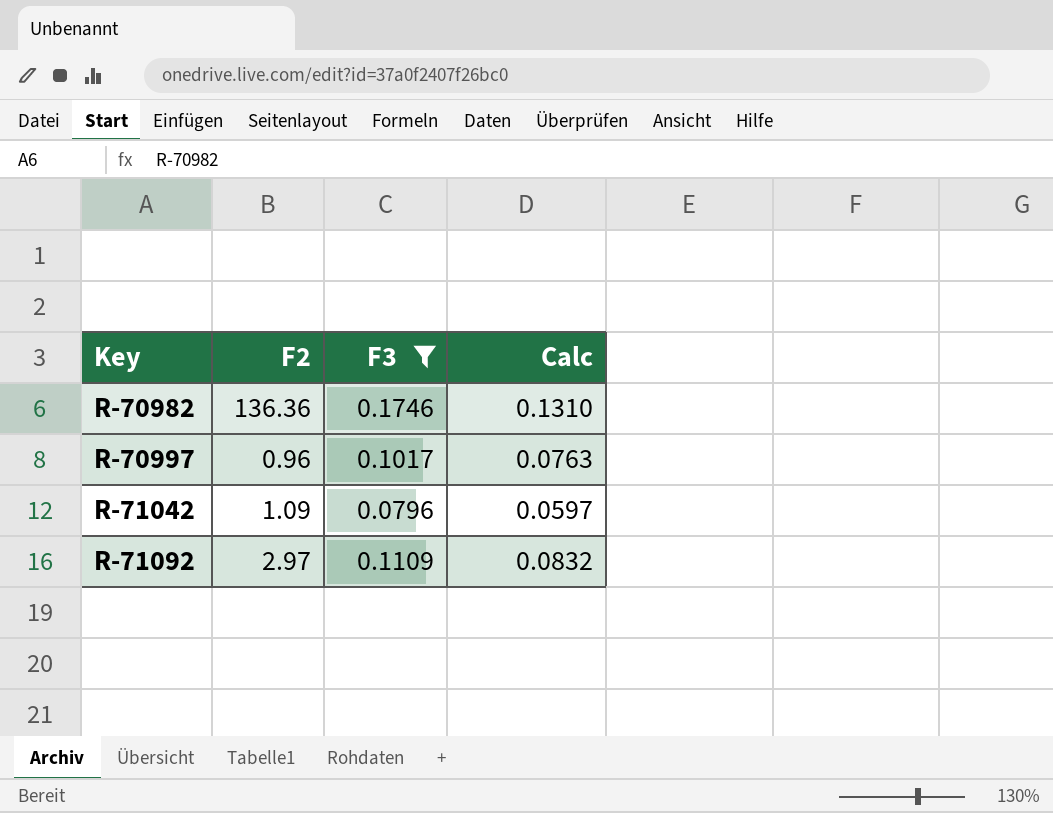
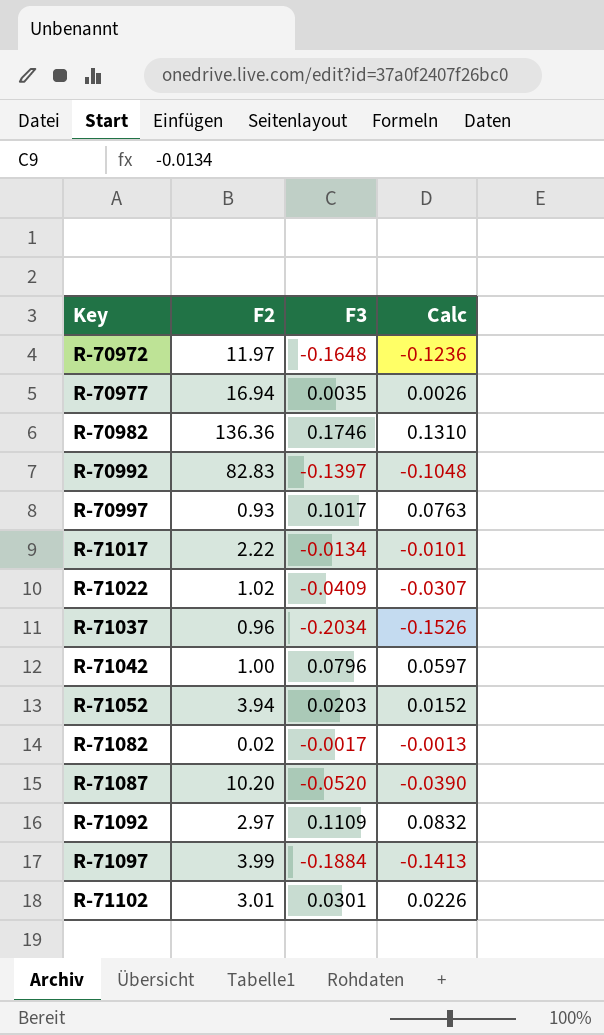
filter: F3 >= 0.0796 -> none
R-70997 | F2: 0.96 -> 0.93
R-71042 | F2: 1.09 -> 1.00

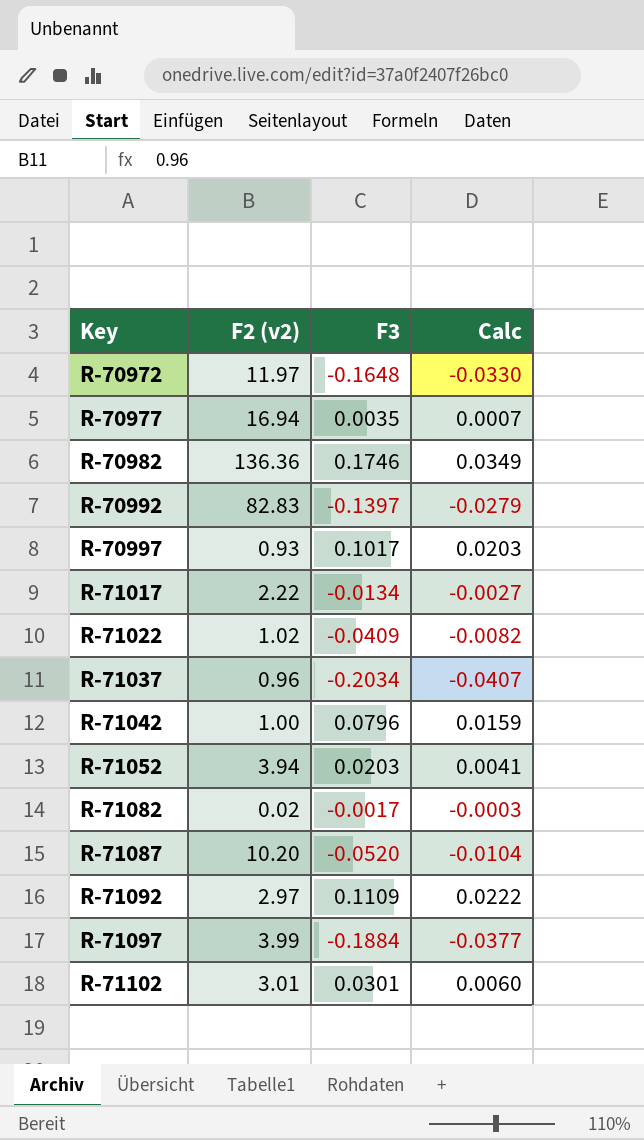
column name: F2 -> F2 (v2)
column Calc | formula: [F3] * 0.75 -> [F3] * 0.2

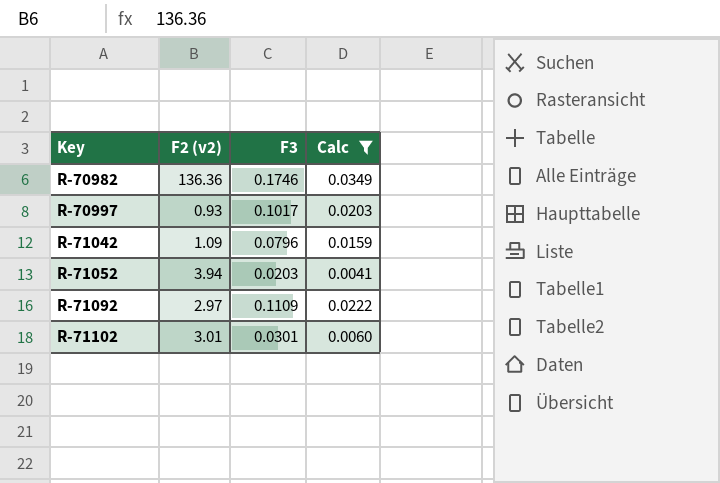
filter: none -> Calc >= 0.0041
R-71042 | F2 (v2): 1.00 -> 1.09

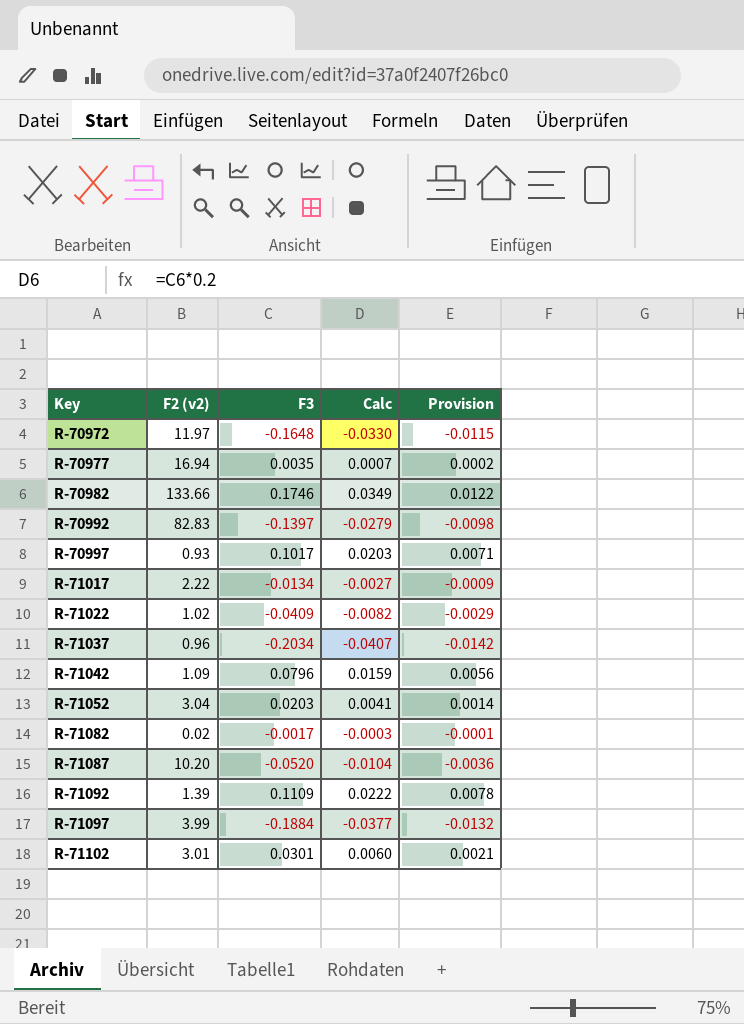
filter: Calc >= 0.0041 -> none
column Provision | formula: none -> [F3] * 0.07
R-70982 | F2 (v2): 136.36 -> 133.66
R-71052 | F2 (v2): 3.94 -> 3.04
R-71092 | F2 (v2): 2.97 -> 1.39

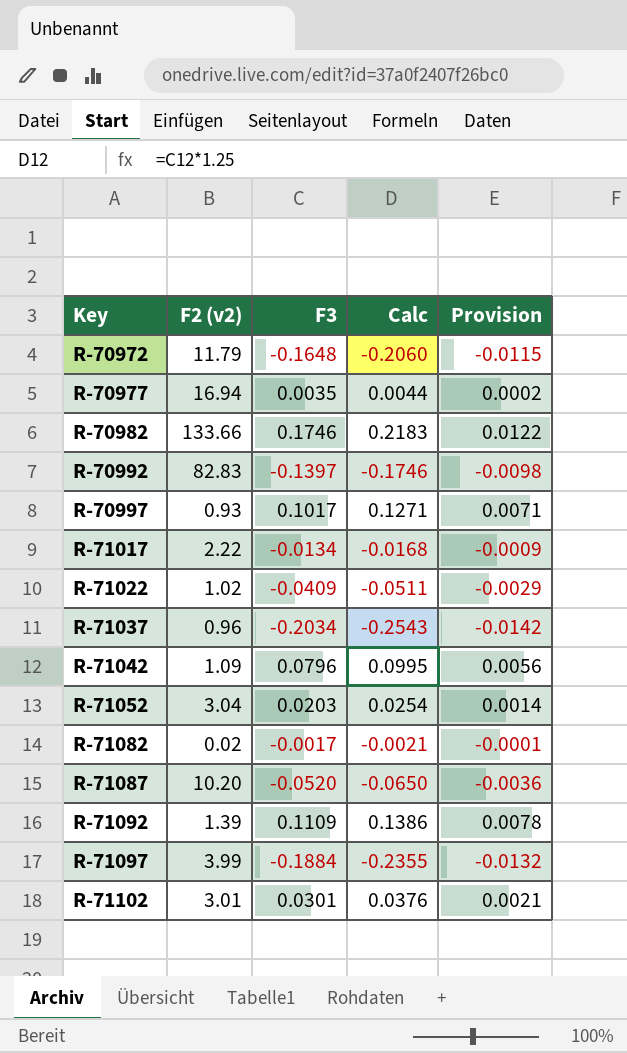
column Calc | formula: [F3] * 0.2 -> [F3] * 1.25
R-70972 | F2 (v2): 11.97 -> 11.79

